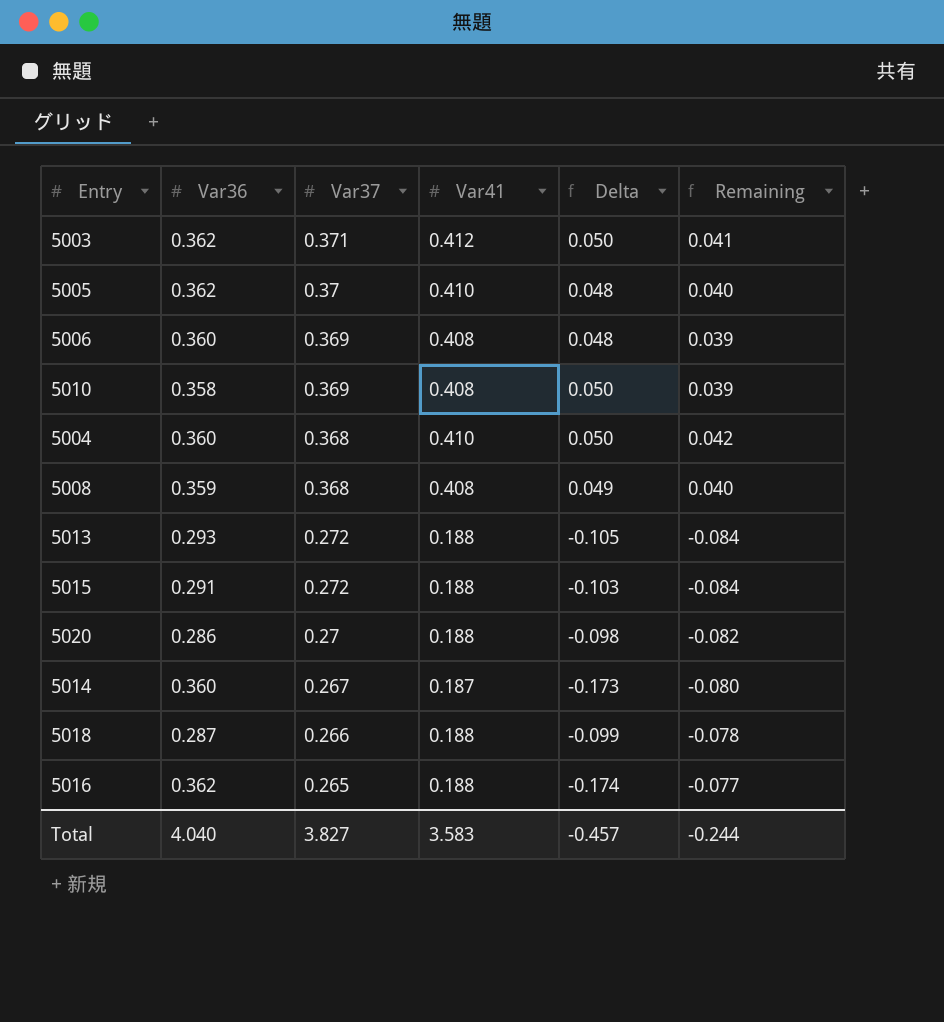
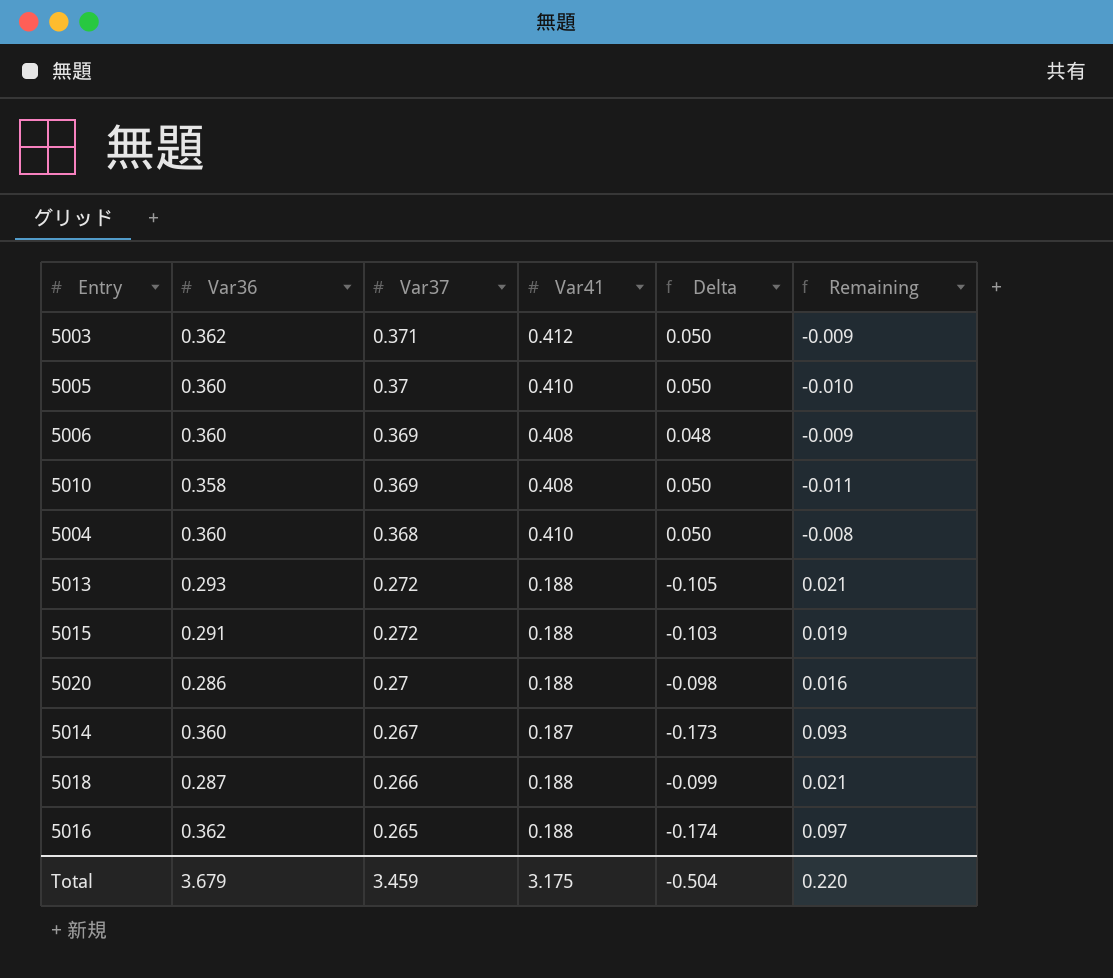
column Remaining | formula: [Var41] - [Var37] -> [Var36] - [Var37]
row 5008: 0.359 | 0.368 | 0.408 | 0.049 | 0.040 -> none
5005 | Var36: 0.362 -> 0.360
5005 | Delta: 0.048 -> 0.050
Total | Var36: 4.040 -> 3.679
Total | Var37: 3.827 -> 3.459
Total | Var41: 3.583 -> 3.175
Total | Delta: -0.457 -> -0.504
Total | Remaining: -0.244 -> 0.220

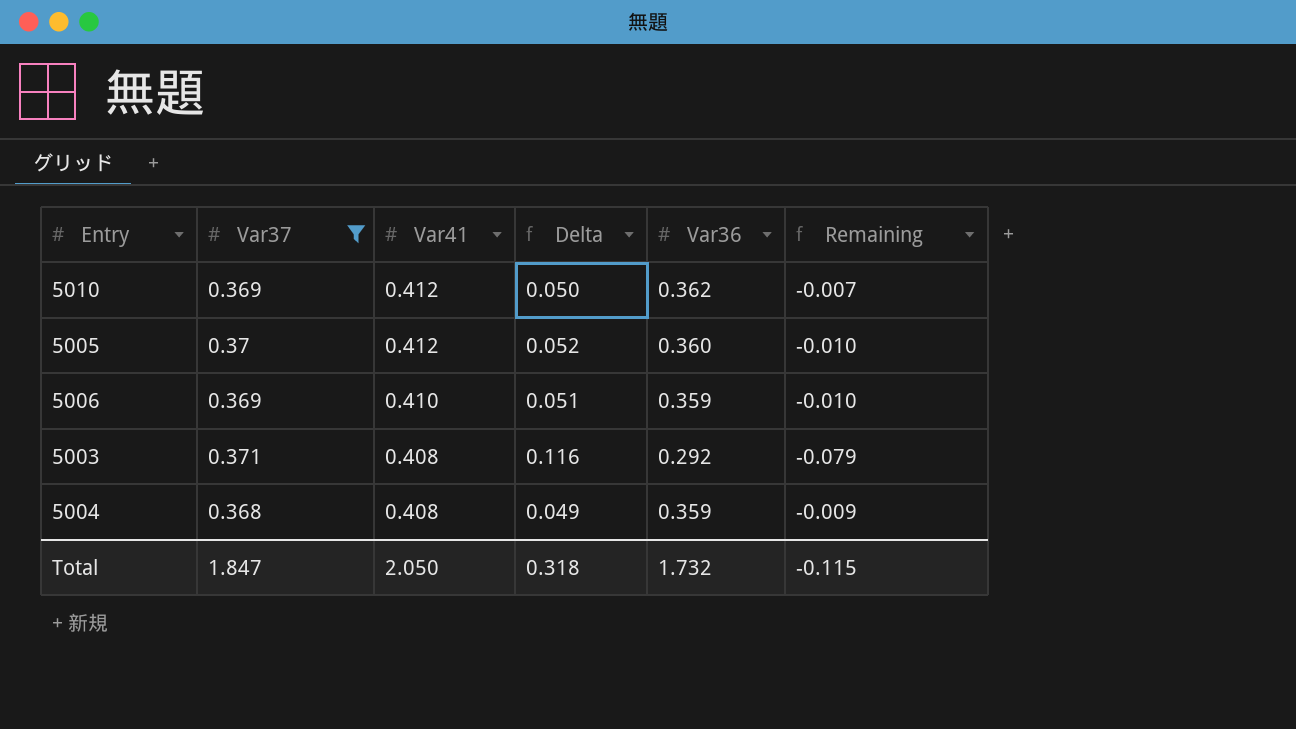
filter: none -> Var37 >= 0.368
row order: Var37 descending -> Var41 descending
column Var36 | position: 2 -> 5
5010 | Var41: 0.408 -> 0.412
5010 | Var36: 0.358 -> 0.362
5010 | Remaining: -0.011 -> -0.007
5005 | Var41: 0.410 -> 0.412
5005 | Delta: 0.050 -> 0.052
5006 | Var41: 0.408 -> 0.410
5006 | Delta: 0.048 -> 0.051
5006 | Var36: 0.360 -> 0.359
5006 | Remaining: -0.009 -> -0.010
5003 | Var41: 0.412 -> 0.408
5003 | Delta: 0.050 -> 0.116
5003 | Var36: 0.362 -> 0.292
5003 | Remaining: -0.009 -> -0.079
5004 | Var41: 0.410 -> 0.408
5004 | Delta: 0.050 -> 0.049
5004 | Var36: 0.360 -> 0.359
5004 | Remaining: -0.008 -> -0.009
Total | Var37: 3.459 -> 1.847
Total | Var41: 3.175 -> 2.050
Total | Delta: -0.504 -> 0.318
Total | Var36: 3.679 -> 1.732
Total | Remaining: 0.220 -> -0.115

